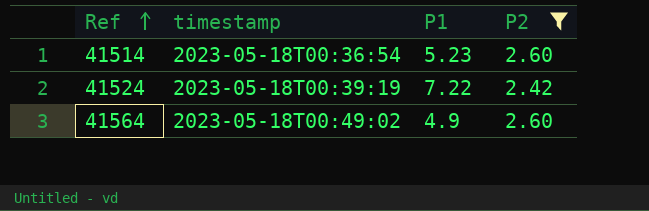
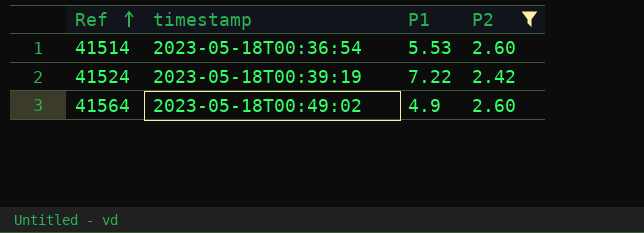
41514 | P1: 5.23 -> 5.53

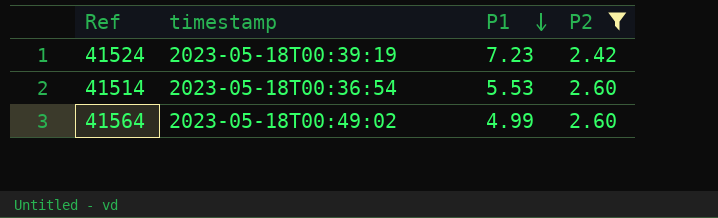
row order: Ref ascending -> P1 descending
41524 | P1: 7.22 -> 7.23
41564 | P1: 4.9 -> 4.99

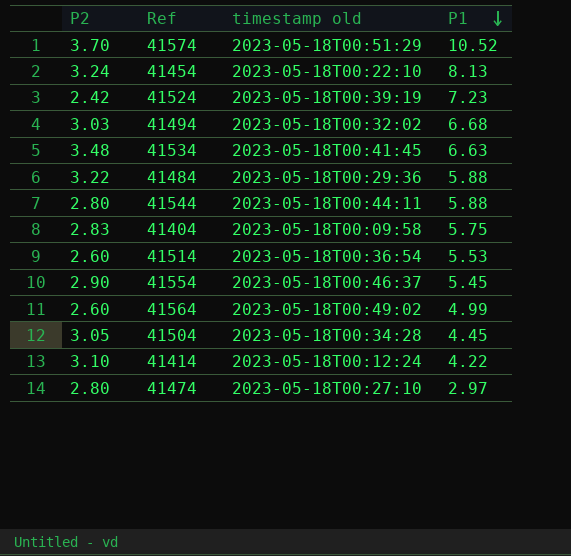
filter: P2 <= 2.60 -> none
column P2 | position: 4 -> 1
column name: timestamp -> timestamp old

